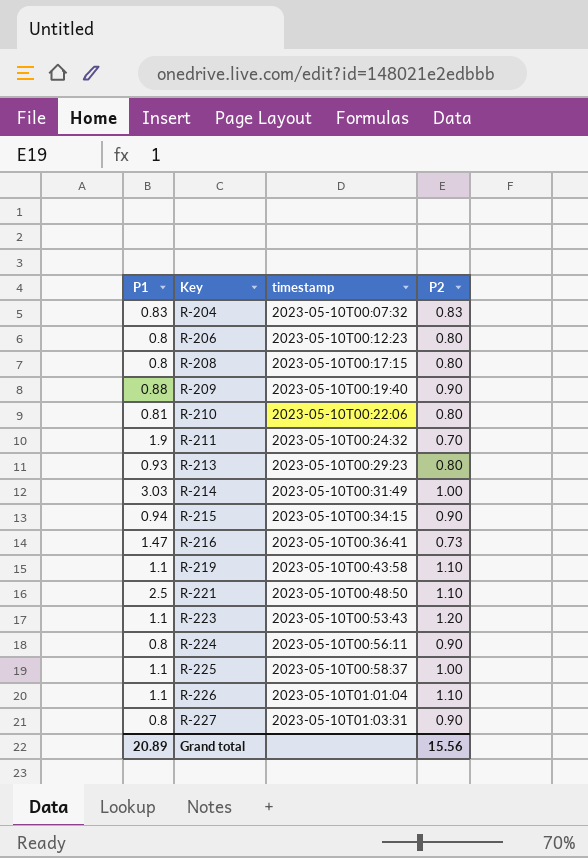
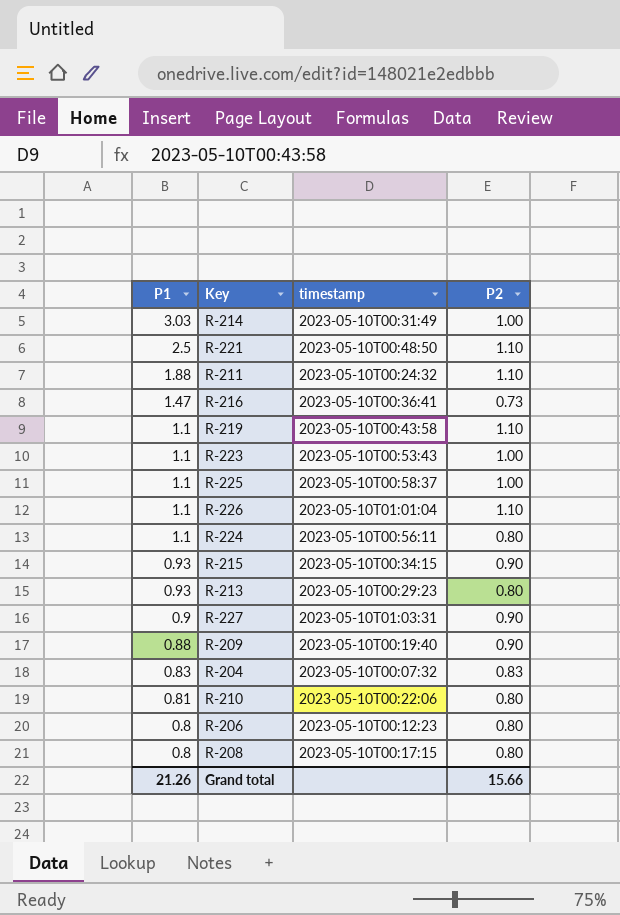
row order: Key ascending -> P1 descending
R-211 | P1: 1.9 -> 1.88
R-211 | P2: 0.70 -> 1.10
R-223 | P2: 1.20 -> 1.00
R-224 | P1: 0.8 -> 1.1
R-224 | P2: 0.90 -> 0.80
R-215 | P1: 0.94 -> 0.93
R-227 | P1: 0.8 -> 0.9
Grand total | P1: 20.89 -> 21.26
Grand total | P2: 15.56 -> 15.66

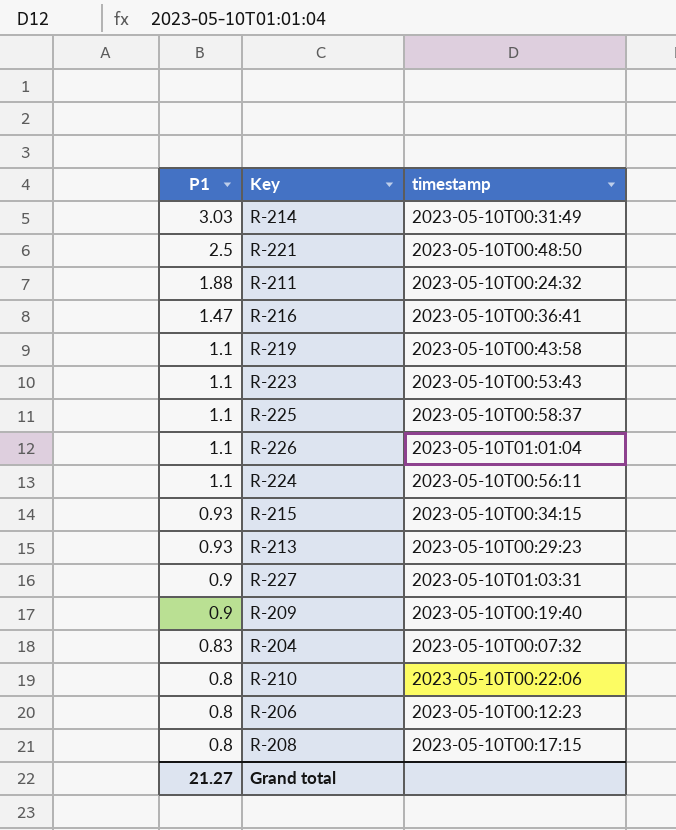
column P2 | position: 4 -> none
R-209 | P1: 0.88 -> 0.9
R-210 | P1: 0.81 -> 0.8
Grand total | P1: 21.26 -> 21.27

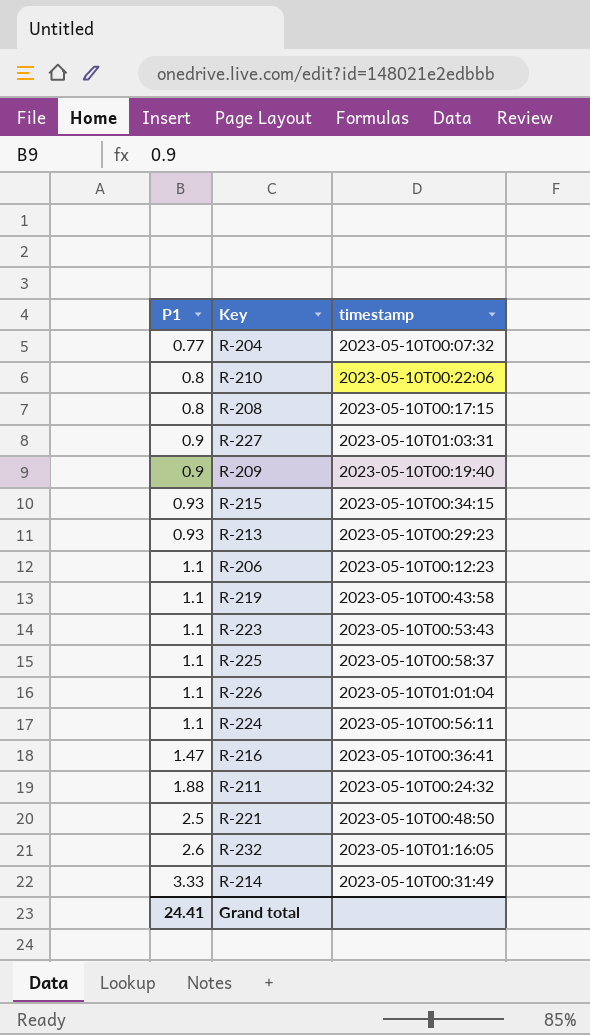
row order: P1 descending -> P1 ascending
R-204 | P1: 0.83 -> 0.77
R-206 | P1: 0.8 -> 1.1
row R-232: none -> 2.6 | 2023-05-10T01:16:05
R-214 | P1: 3.03 -> 3.33
Grand total | P1: 21.27 -> 24.41

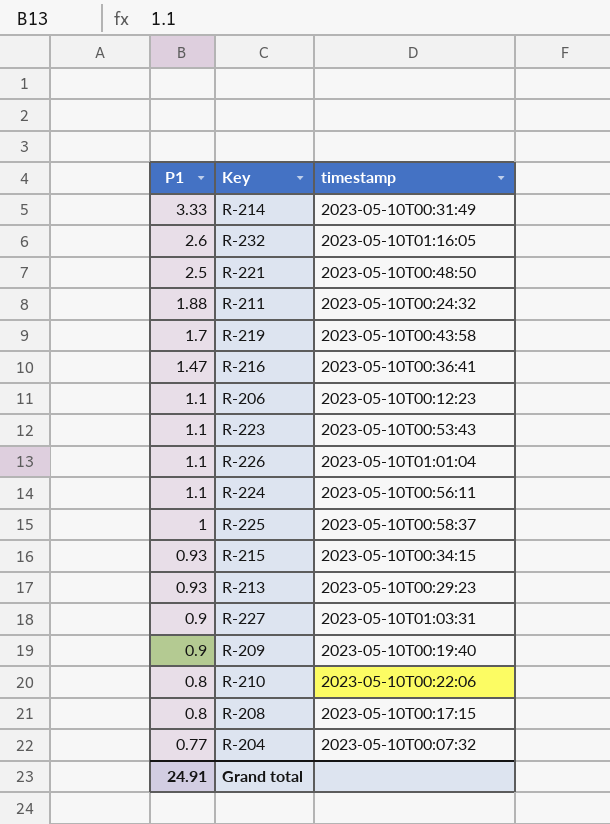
row order: P1 ascending -> P1 descending
R-219 | P1: 1.1 -> 1.7
R-225 | P1: 1.1 -> 1
Grand total | P1: 24.41 -> 24.91

